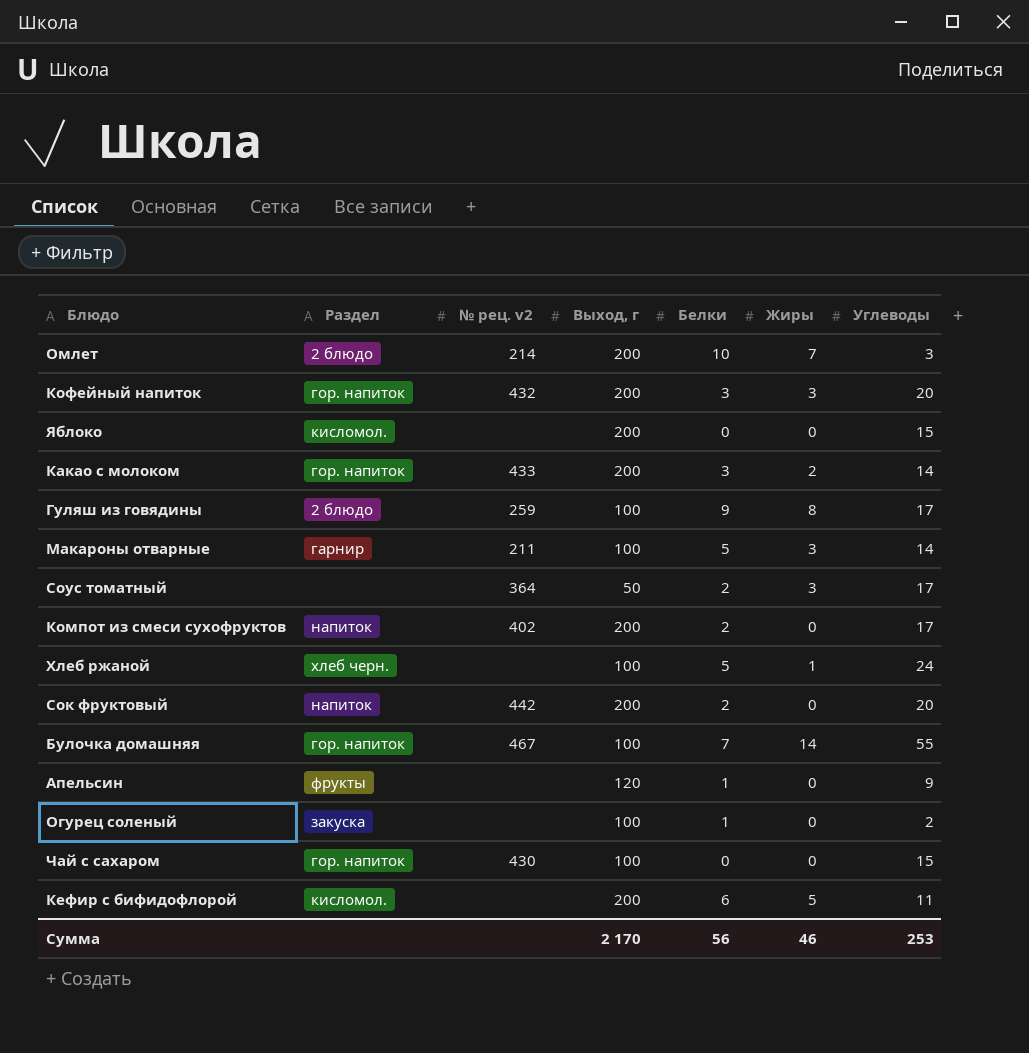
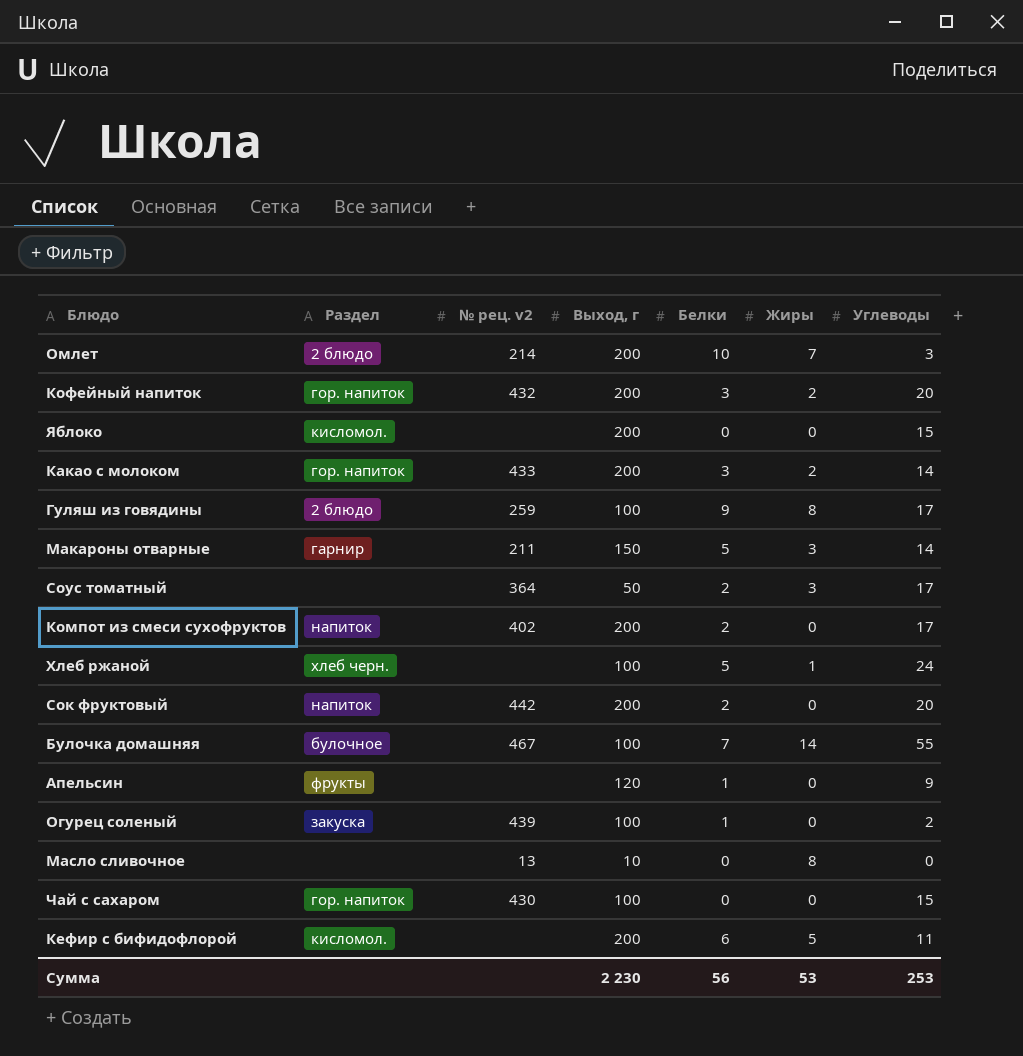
Кофейный напиток | Жиры: 3 -> 2
Макароны отварные | Выход, г: 100 -> 150
Булочка домашняя | Раздел: гор. напиток -> булочное
Огурец соленый | № рец. v2: none -> 439
row Масло сливочное: none -> none | 13 | 10 | 0 | 8 | 0
Сумма | Выход, г: 2 170 -> 2 230
Сумма | Жиры: 46 -> 53

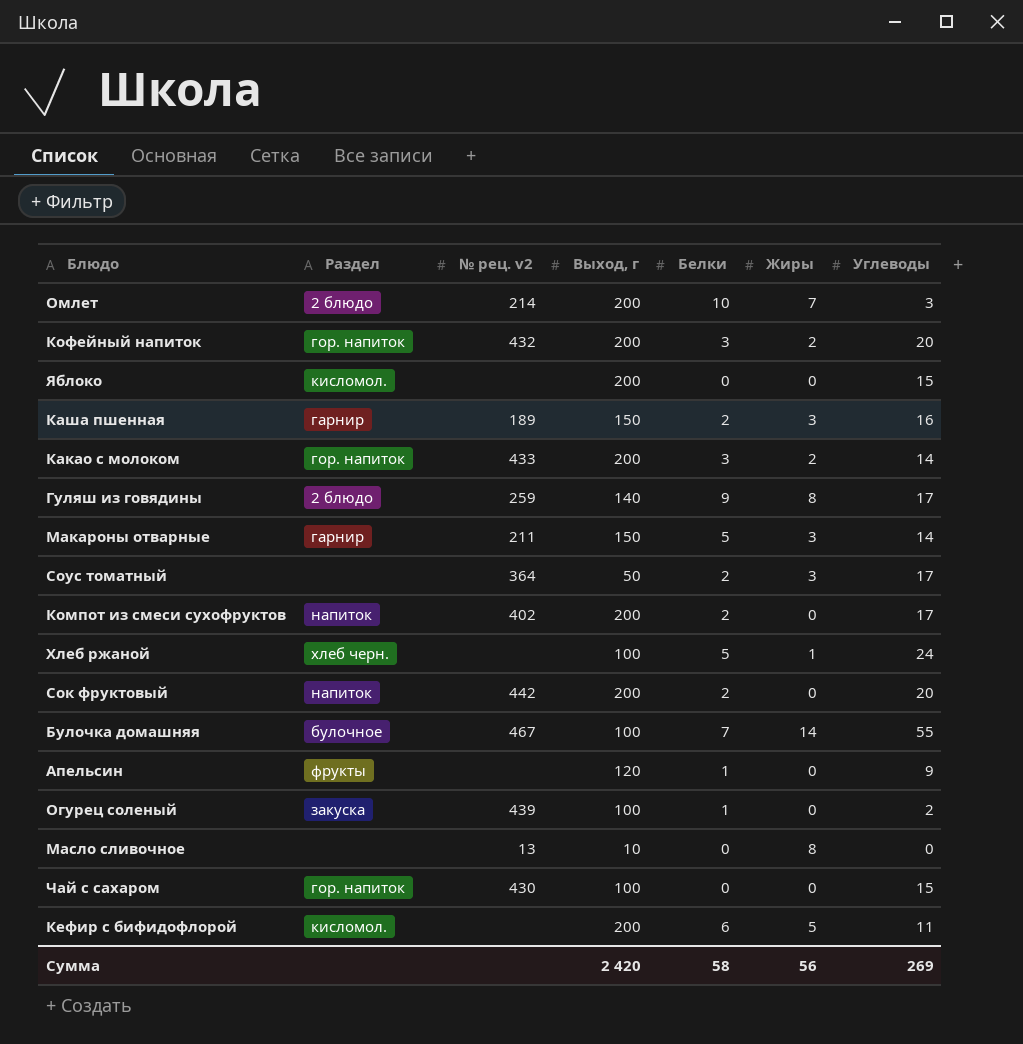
row Каша пшенная: none -> гарнир | 189 | 150 | 2 | 3 | 16
Гуляш из говядины | Выход, г: 100 -> 140
Сумма | Выход, г: 2 230 -> 2 420
Сумма | Белки: 56 -> 58
Сумма | Жиры: 53 -> 56
Сумма | Углеводы: 253 -> 269

